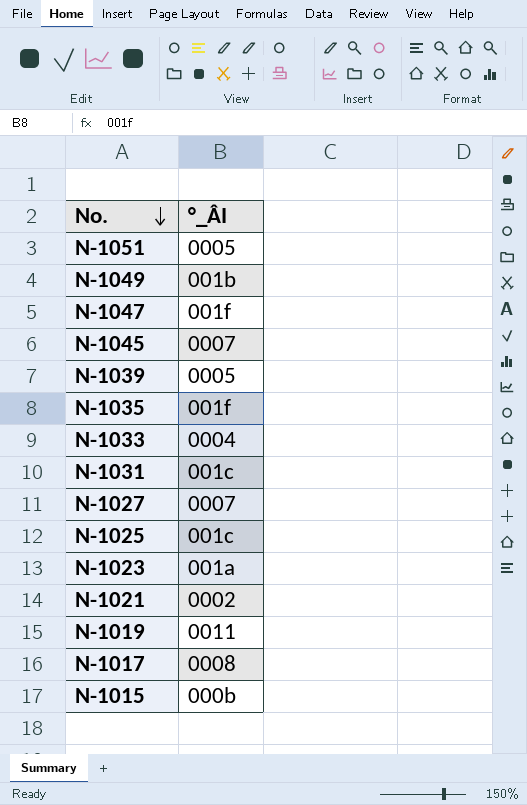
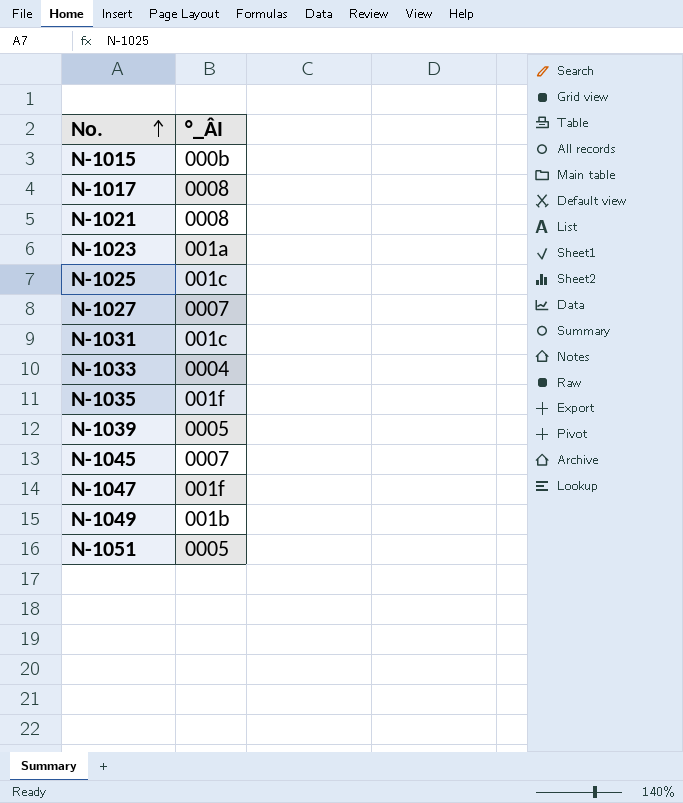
row order: No. descending -> No. ascending
row N-1019: 0011 -> none
N-1021 | °_ÂI: 0002 -> 0008

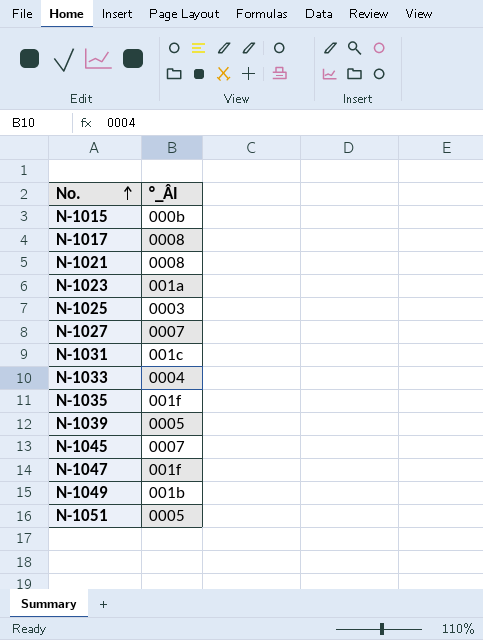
N-1025 | °_ÂI: 001c -> 0003

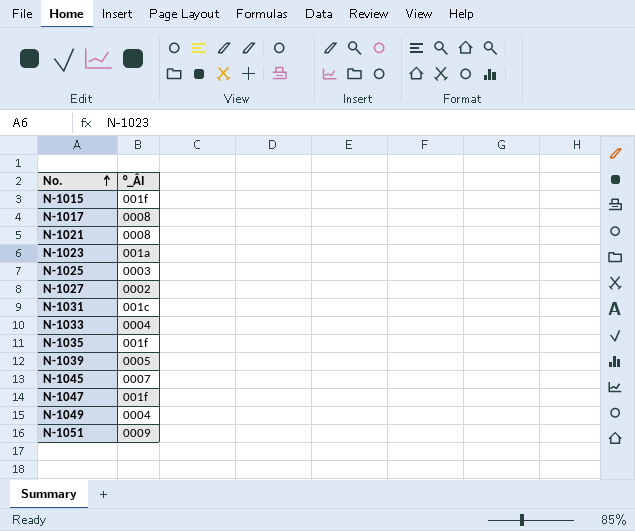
N-1015 | °_ÂI: 000b -> 001f
N-1027 | °_ÂI: 0007 -> 0002
N-1049 | °_ÂI: 001b -> 0004
N-1051 | °_ÂI: 0005 -> 0009

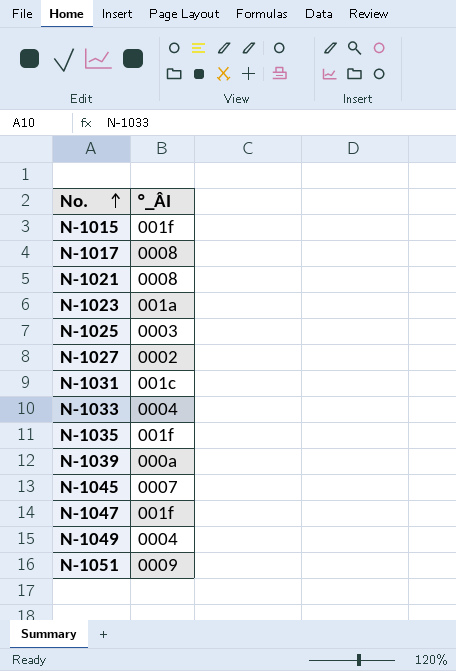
N-1039 | °_ÂI: 0005 -> 000a

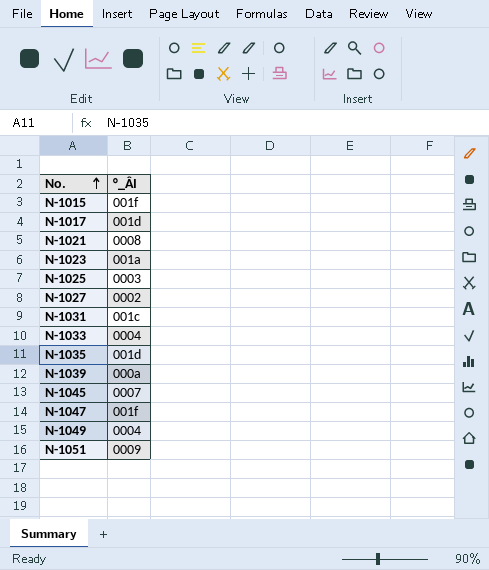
N-1017 | °_ÂI: 0008 -> 001d
N-1035 | °_ÂI: 001f -> 001d

